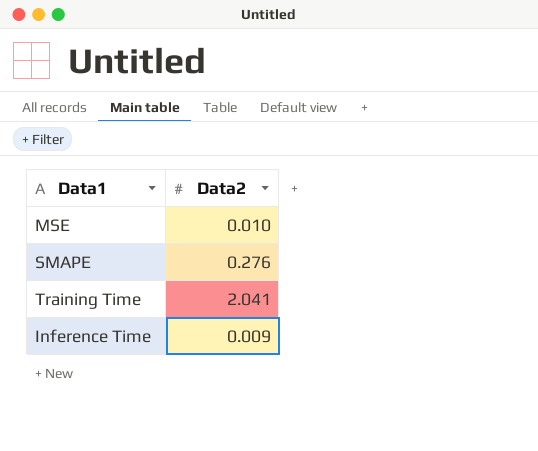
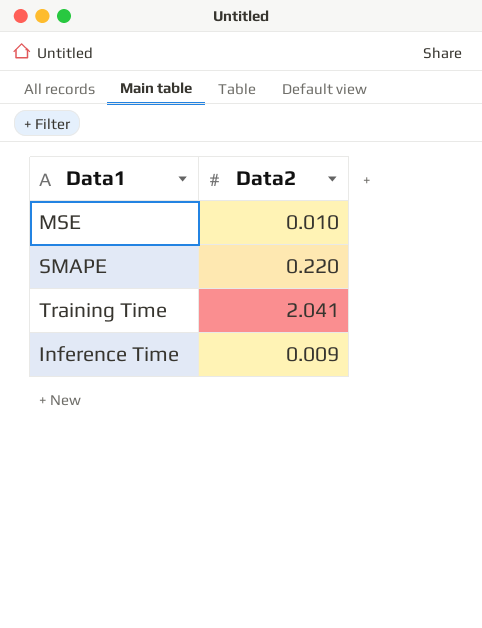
SMAPE | Data2: 0.276 -> 0.220

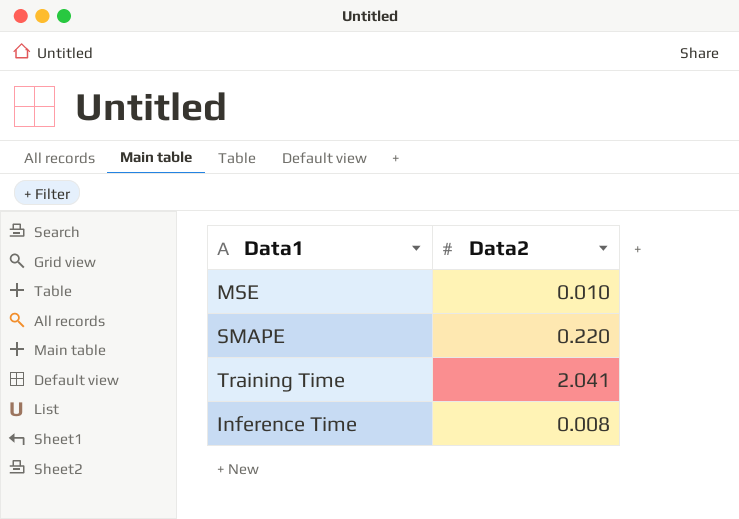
Inference Time | Data2: 0.009 -> 0.008

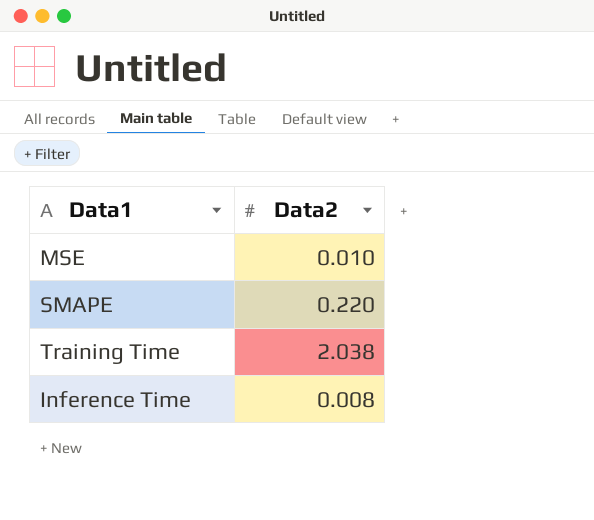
Training Time | Data2: 2.041 -> 2.038

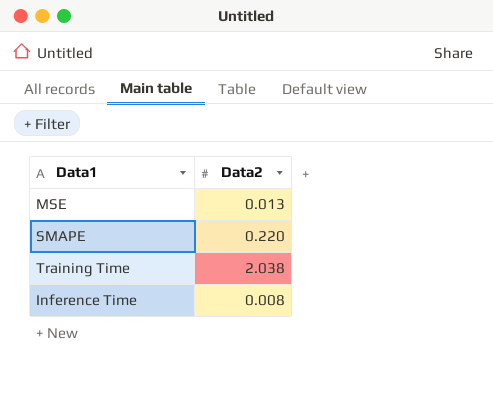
MSE | Data2: 0.010 -> 0.013

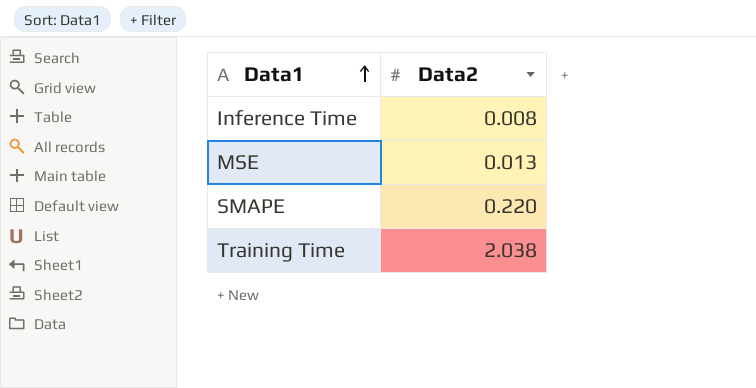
row order: none -> Data1 ascending

